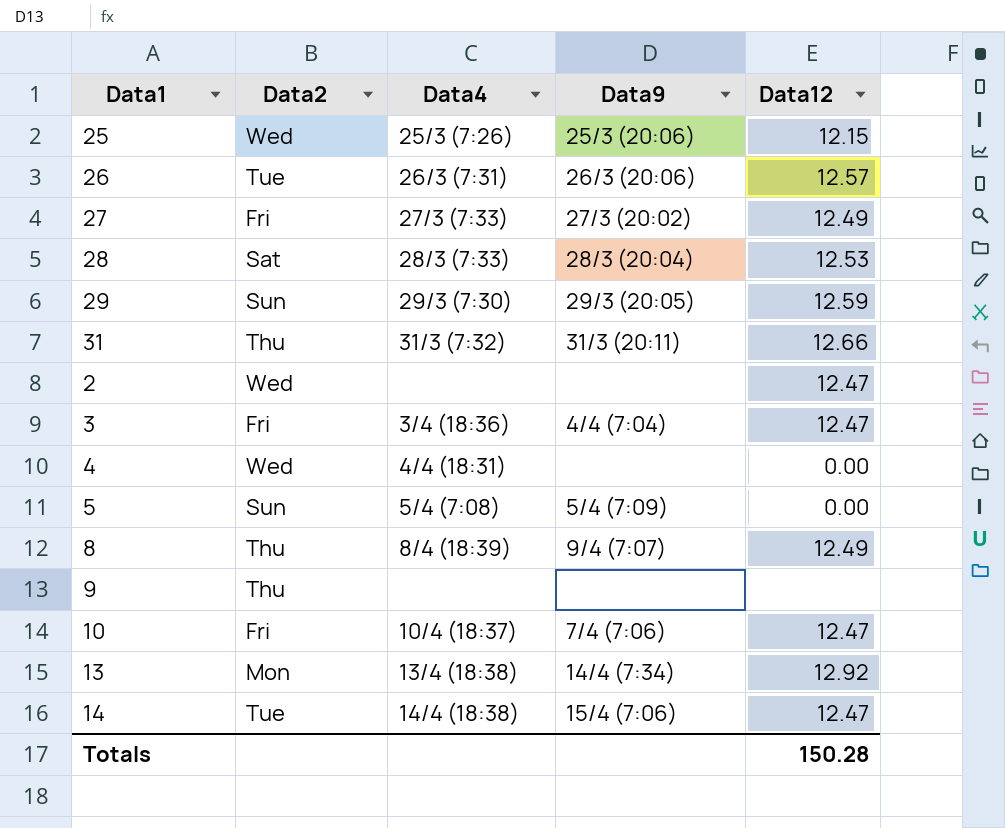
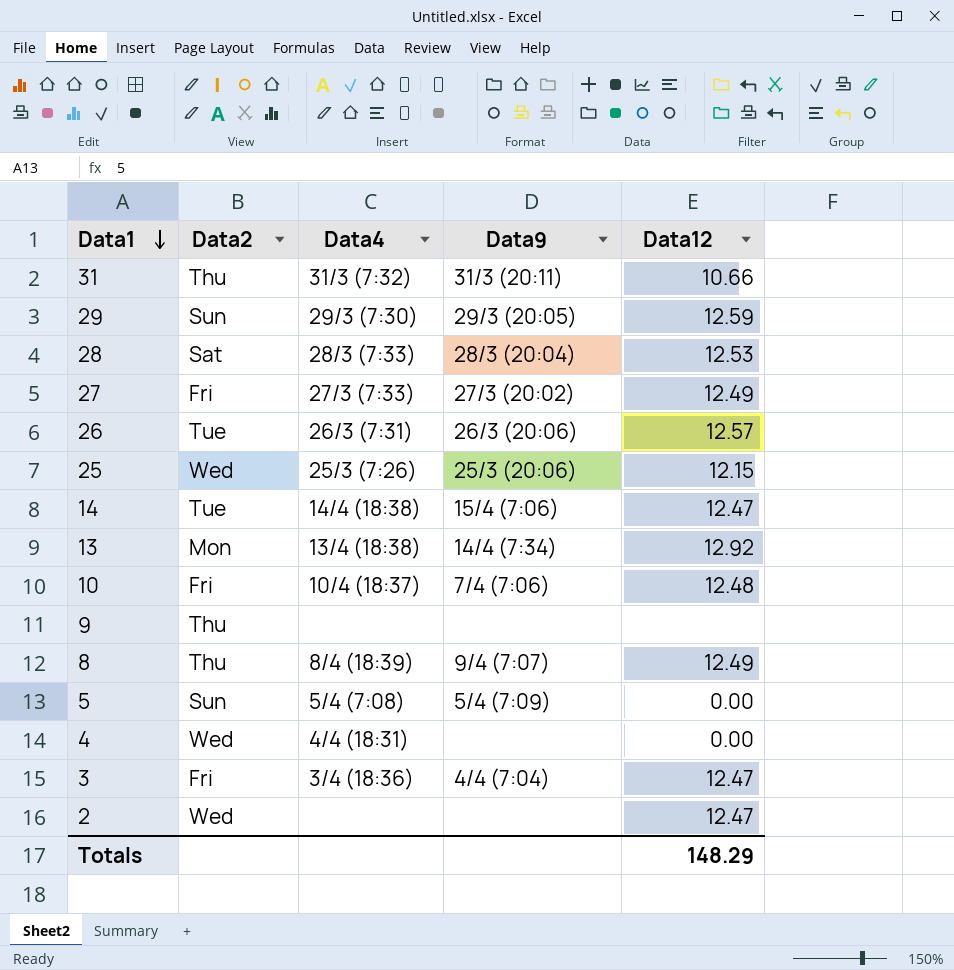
row order: none -> Data1 descending
31 | Data12: 12.66 -> 10.66
10 | Data12: 12.47 -> 12.48
Totals | Data12: 150.28 -> 148.29

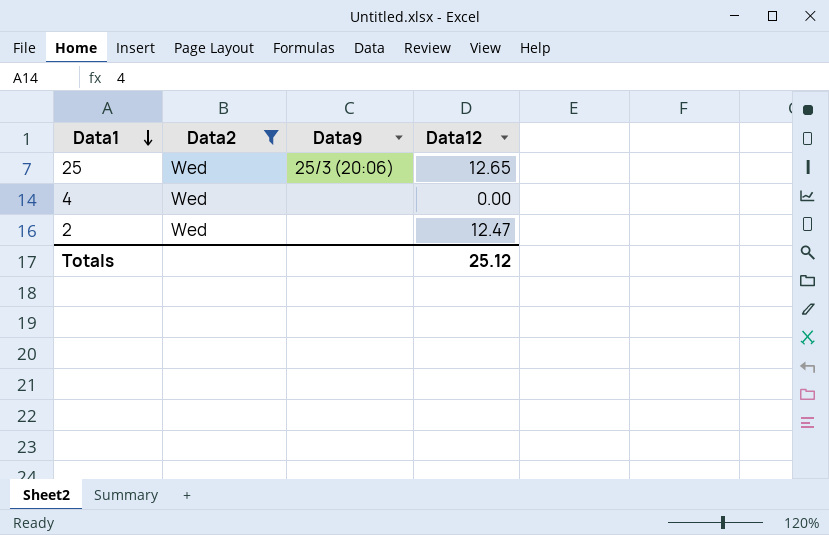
filter: none -> Data2 = Wed
column Data4 | position: 3 -> none
25 | Data12: 12.15 -> 12.65
Totals | Data12: 148.29 -> 25.12

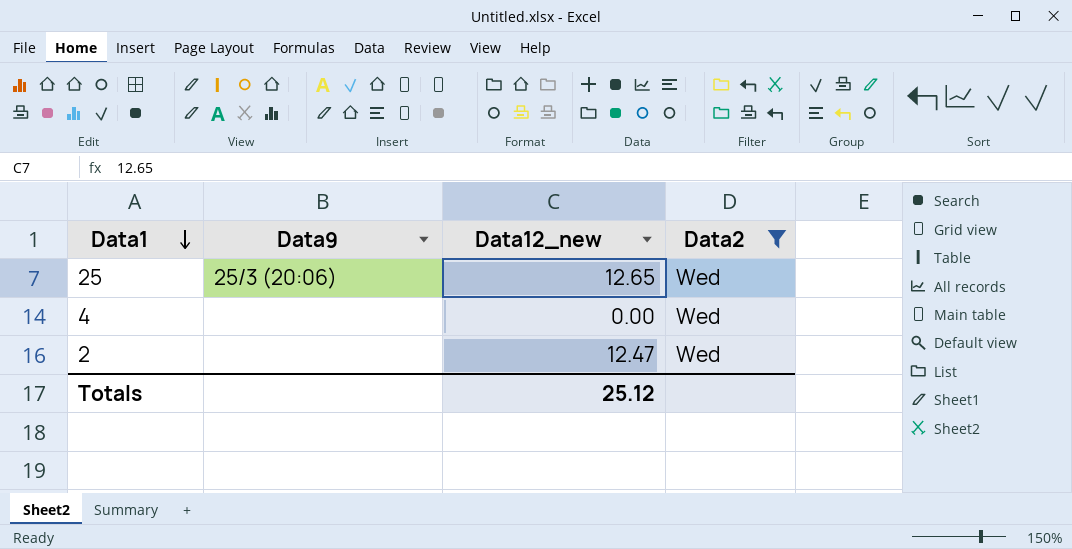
column name: Data12 -> Data12_new
column Data2 | position: 2 -> 4

